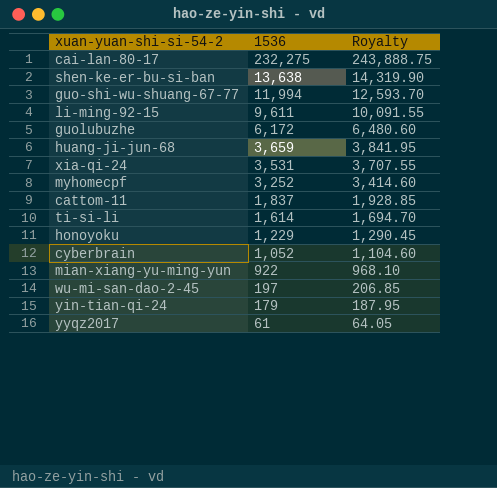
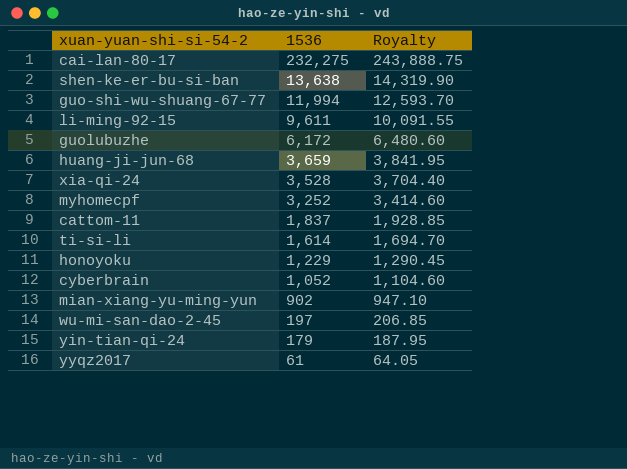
xia-qi-24 | 1536: 3,531 -> 3,528
xia-qi-24 | Royalty: 3,707.55 -> 3,704.40
mian-xiang-yu-ming-yun | 1536: 922 -> 902
mian-xiang-yu-ming-yun | Royalty: 968.10 -> 947.10

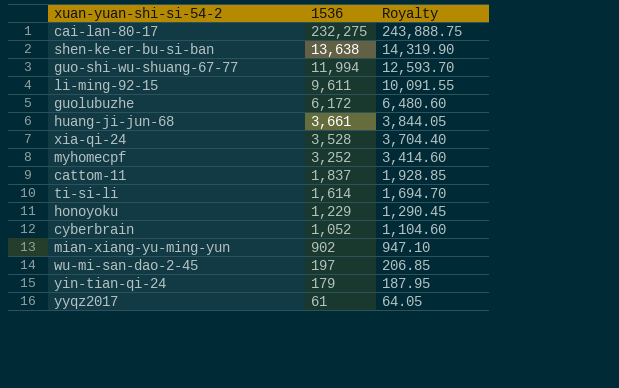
huang-ji-jun-68 | 1536: 3,659 -> 3,661
huang-ji-jun-68 | Royalty: 3,841.95 -> 3,844.05

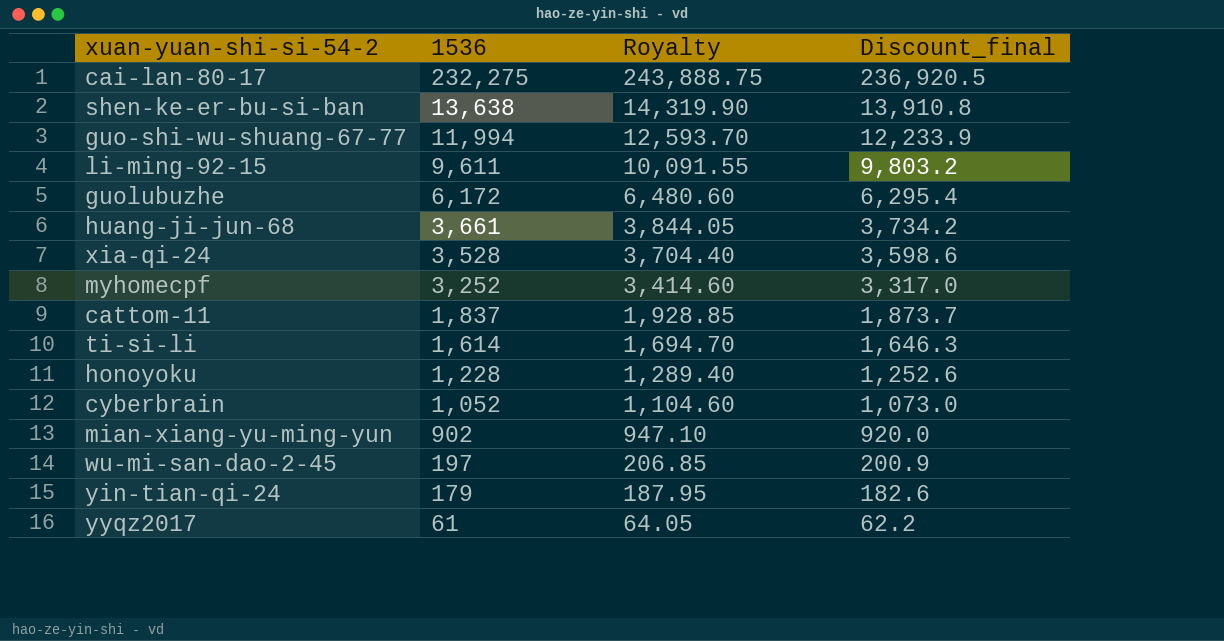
column Discount_final | formula: none -> [1536] * 1.02
honoyoku | 1536: 1,229 -> 1,228
honoyoku | Royalty: 1,290.45 -> 1,289.40

